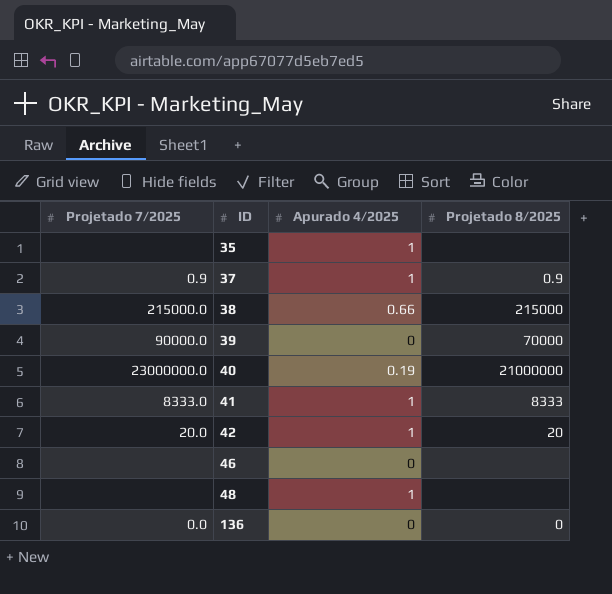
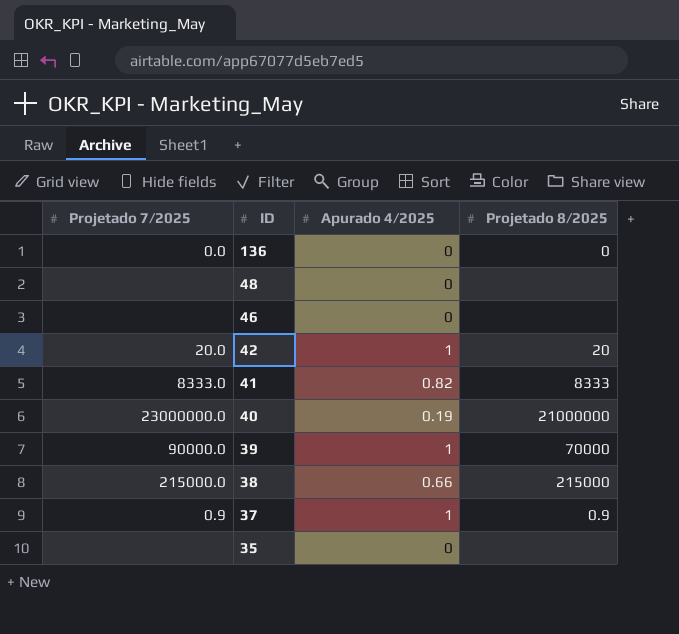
row order: ID ascending -> ID descending
48 | Apurado 4/2025: 1 -> 0
41 | Apurado 4/2025: 1 -> 0.82
39 | Apurado 4/2025: 0 -> 1
35 | Apurado 4/2025: 1 -> 0

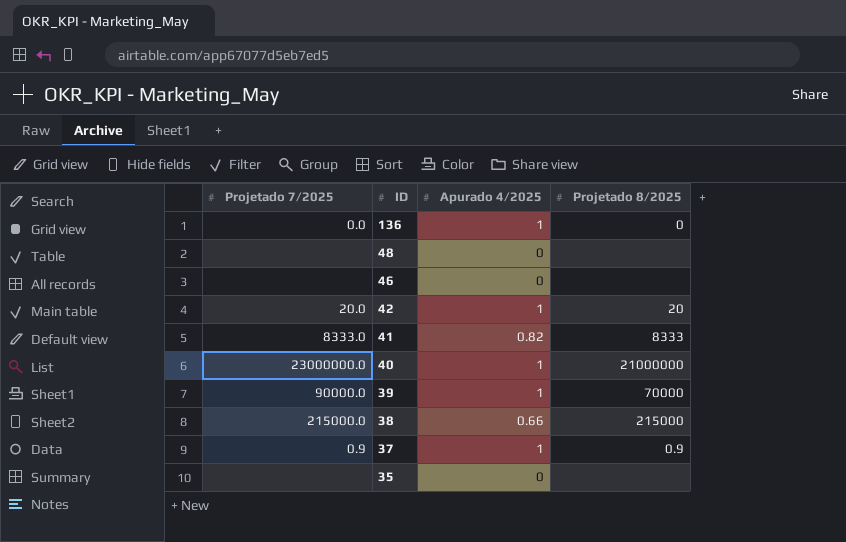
136 | Apurado 4/2025: 0 -> 1
40 | Apurado 4/2025: 0.19 -> 1

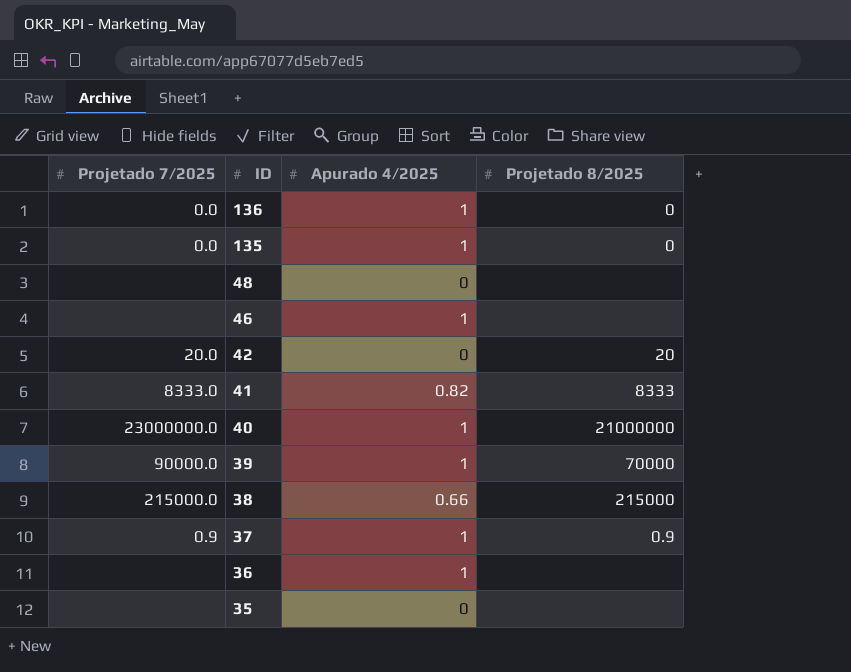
row 135: none -> 0.0 | 1 | 0
46 | Apurado 4/2025: 0 -> 1
42 | Apurado 4/2025: 1 -> 0
row 36: none -> none | 1 | none

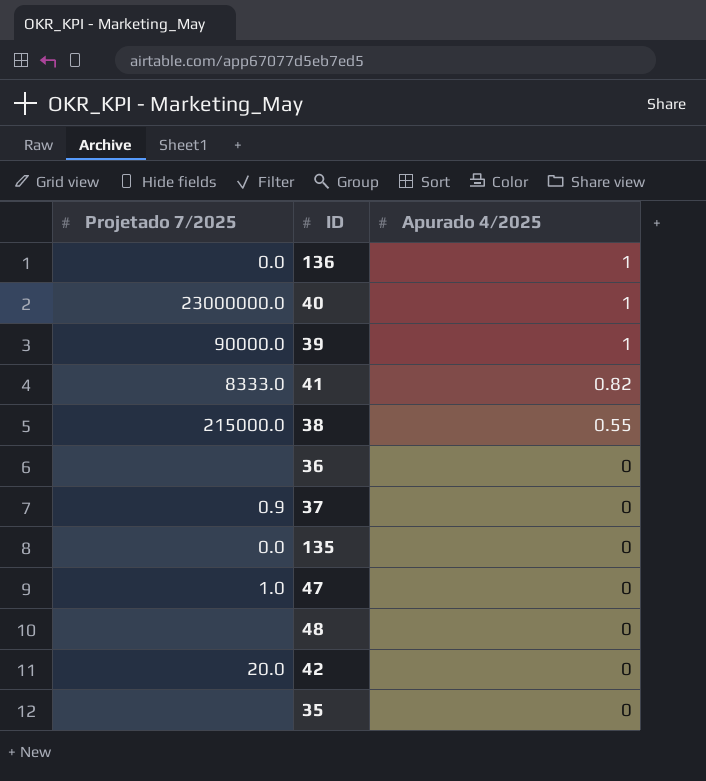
row order: ID descending -> Apurado 4/2025 descending
column Projetado 8/2025 | position: 4 -> none
row 46: none | 1 | none -> none
38 | Apurado 4/2025: 0.66 -> 0.55
36 | Apurado 4/2025: 1 -> 0
37 | Apurado 4/2025: 1 -> 0
135 | Apurado 4/2025: 1 -> 0
row 47: none -> 1.0 | 0

